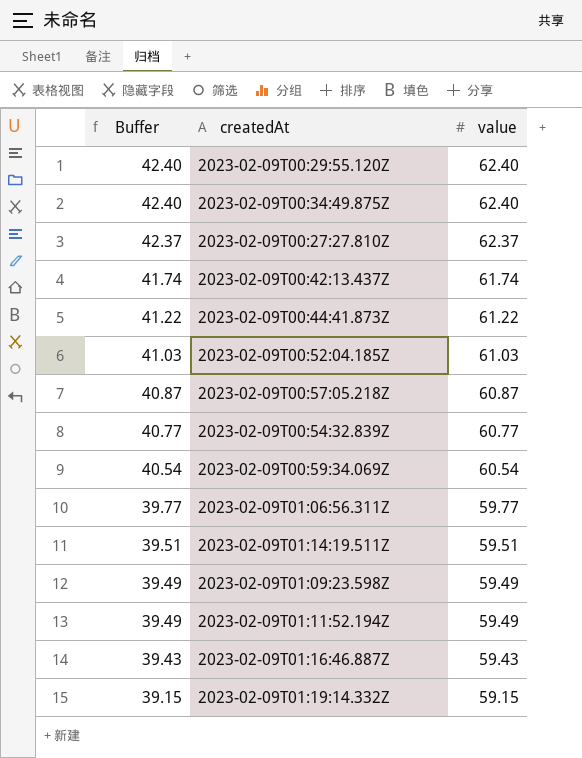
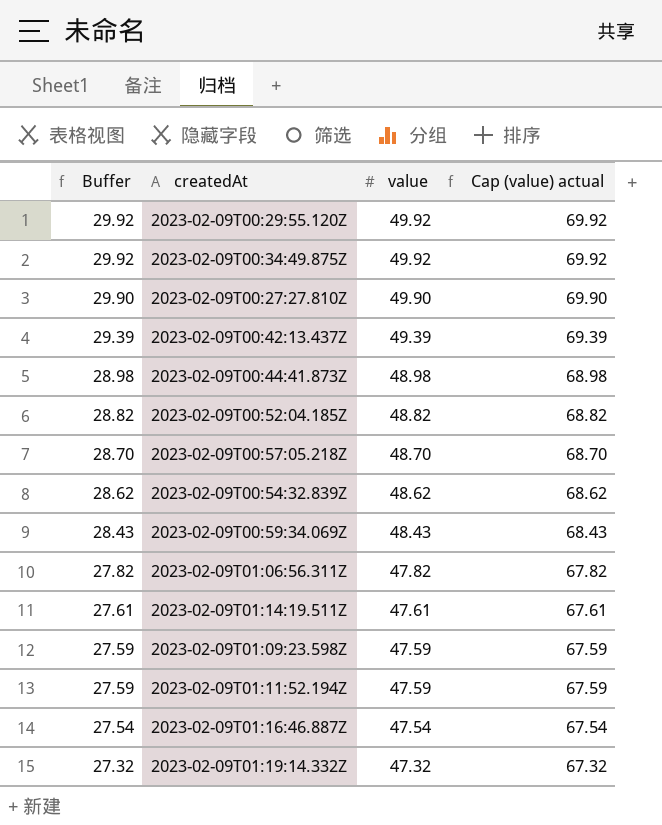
column Cap (value) actual | formula: none -> [value] + 20
2023-02-09T00:29:55.120Z | Buffer: 42.40 -> 29.92
2023-02-09T00:29:55.120Z | value: 62.40 -> 49.92
2023-02-09T00:34:49.875Z | Buffer: 42.40 -> 29.92
2023-02-09T00:34:49.875Z | value: 62.40 -> 49.92
2023-02-09T00:27:27.810Z | Buffer: 42.37 -> 29.90
2023-02-09T00:27:27.810Z | value: 62.37 -> 49.90
2023-02-09T00:42:13.437Z | Buffer: 41.74 -> 29.39
2023-02-09T00:42:13.437Z | value: 61.74 -> 49.39
2023-02-09T00:44:41.873Z | Buffer: 41.22 -> 28.98
2023-02-09T00:44:41.873Z | value: 61.22 -> 48.98
2023-02-09T00:52:04.185Z | Buffer: 41.03 -> 28.82
2023-02-09T00:52:04.185Z | value: 61.03 -> 48.82
2023-02-09T00:57:05.218Z | Buffer: 40.87 -> 28.70
2023-02-09T00:57:05.218Z | value: 60.87 -> 48.70
2023-02-09T00:54:32.839Z | Buffer: 40.77 -> 28.62
2023-02-09T00:54:32.839Z | value: 60.77 -> 48.62
2023-02-09T00:59:34.069Z | Buffer: 40.54 -> 28.43
2023-02-09T00:59:34.069Z | value: 60.54 -> 48.43
2023-02-09T01:06:56.311Z | Buffer: 39.77 -> 27.82
2023-02-09T01:06:56.311Z | value: 59.77 -> 47.82
2023-02-09T01:14:19.511Z | Buffer: 39.51 -> 27.61
2023-02-09T01:14:19.511Z | value: 59.51 -> 47.61
2023-02-09T01:09:23.598Z | Buffer: 39.49 -> 27.59
2023-02-09T01:09:23.598Z | value: 59.49 -> 47.59
2023-02-09T01:11:52.194Z | Buffer: 39.49 -> 27.59
2023-02-09T01:11:52.194Z | value: 59.49 -> 47.59
2023-02-09T01:16:46.887Z | Buffer: 39.43 -> 27.54
2023-02-09T01:16:46.887Z | value: 59.43 -> 47.54
2023-02-09T01:19:14.332Z | Buffer: 39.15 -> 27.32
2023-02-09T01:19:14.332Z | value: 59.15 -> 47.32

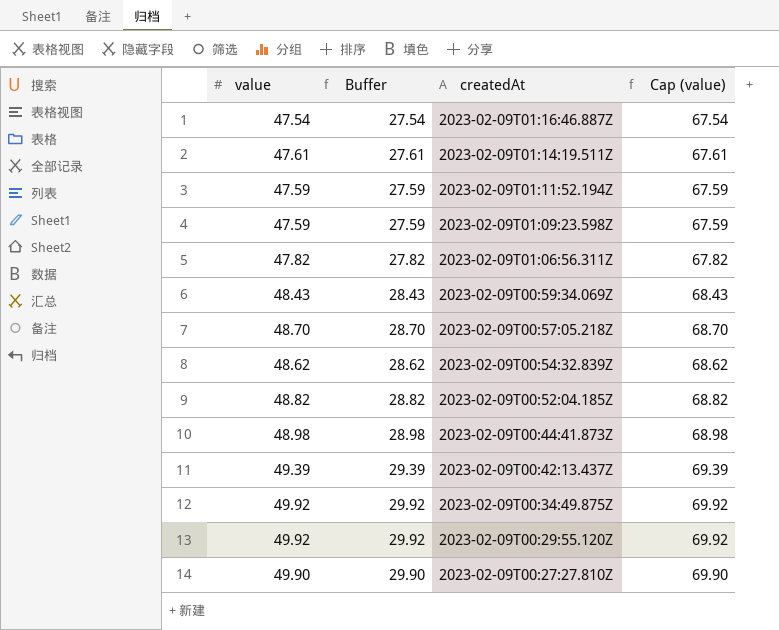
row order: Buffer descending -> createdAt descending
column value | position: 3 -> 1
column name: Cap (value) actual -> Cap (value)
row 2023-02-09T01:19:14.332Z: 27.32 | 47.32 | 67.32 -> none

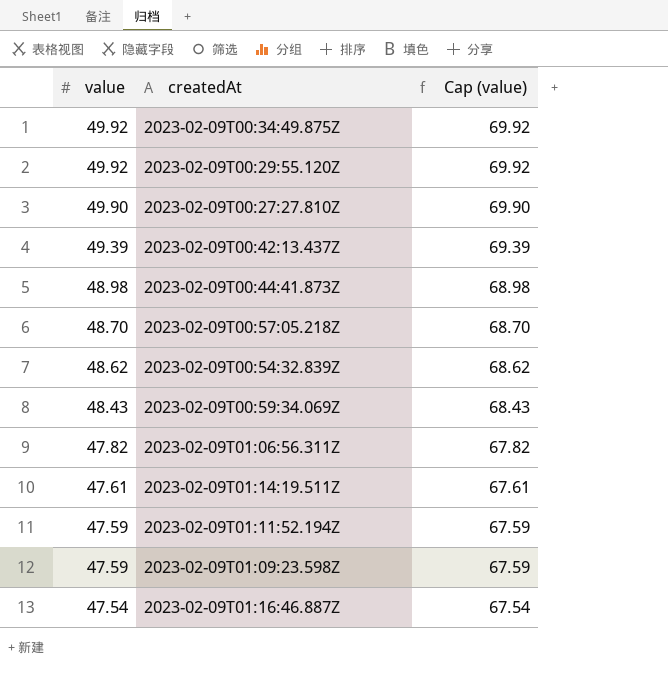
row order: createdAt descending -> value descending
column Buffer | formula: [value] - 20 -> none
row 2023-02-09T00:52:04.185Z: 48.82 | 28.82 | 68.82 -> none

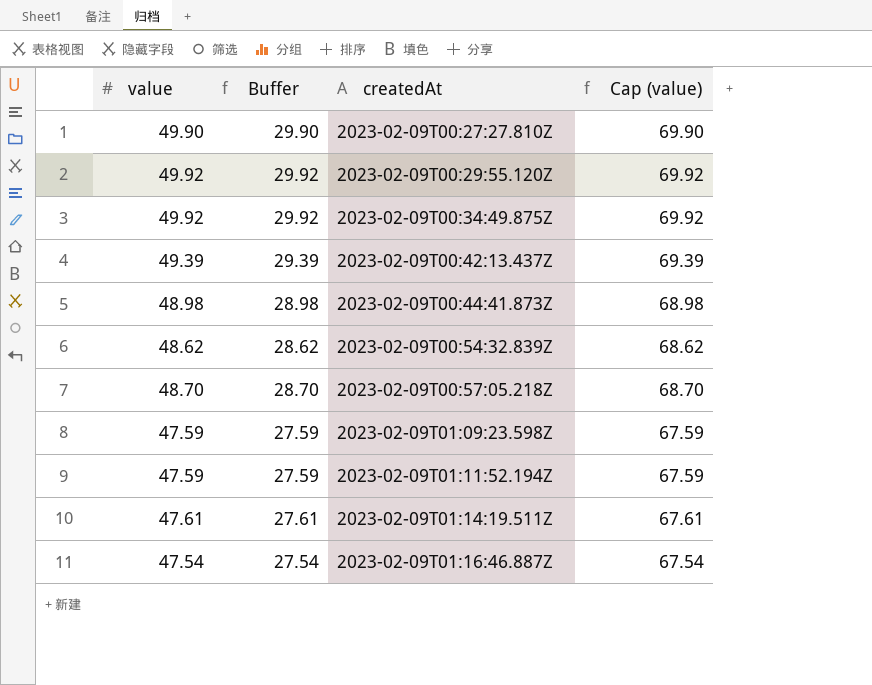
row order: value descending -> createdAt ascending
column Buffer | formula: none -> [value] - 20
row 2023-02-09T00:59:34.069Z: 48.43 | 68.43 -> none
row 2023-02-09T01:06:56.311Z: 47.82 | 67.82 -> none

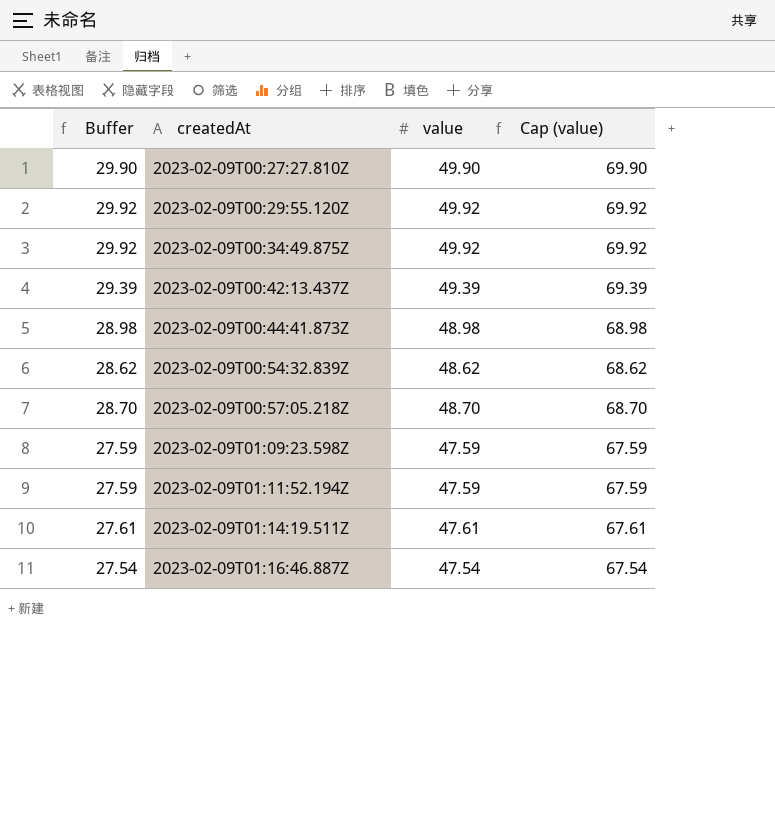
column value | position: 1 -> 3

